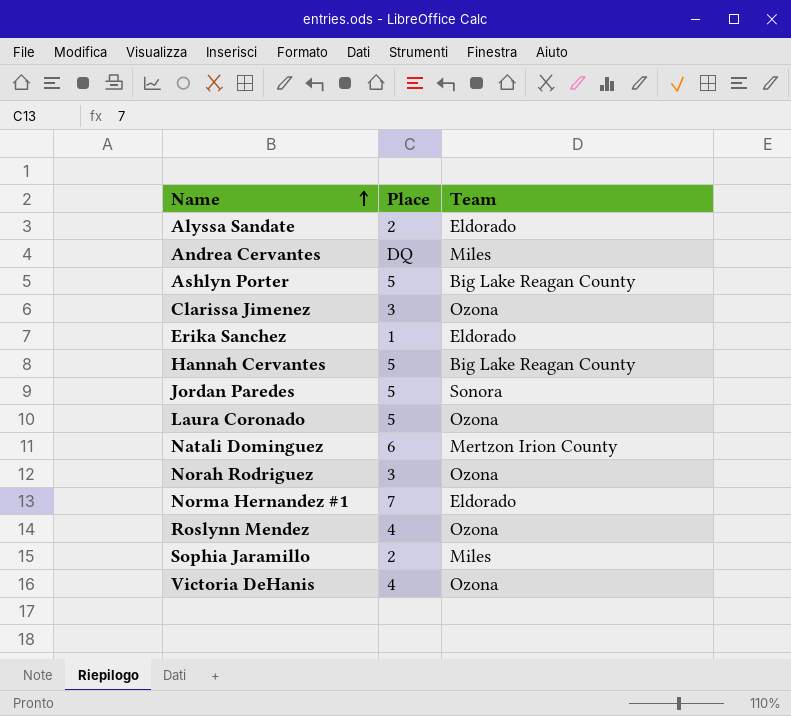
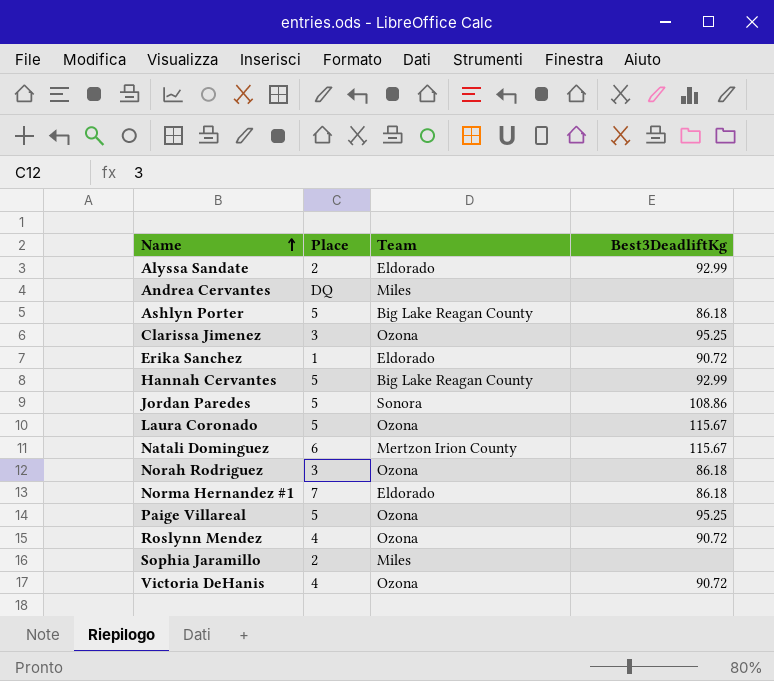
column Best3DeadliftKg | position: none -> 4
row Paige Villareal: none -> 5 | Ozona | 95.25

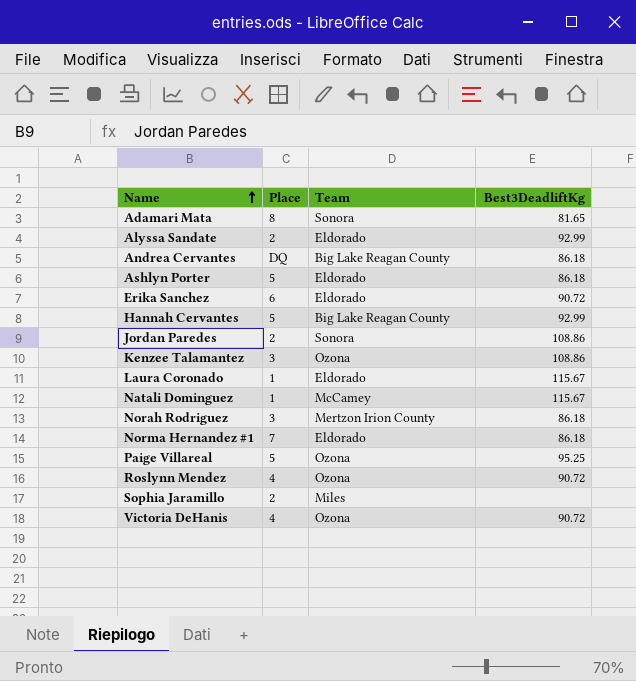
row Clarissa Jimenez: 3 | Ozona | 95.25 -> none
row Adamari Mata: none -> 8 | Sonora | 81.65
Andrea Cervantes | Team: Miles -> Big Lake Reagan County
Andrea Cervantes | Best3DeadliftKg: none -> 86.18
Ashlyn Porter | Team: Big Lake Reagan County -> Eldorado
Erika Sanchez | Place: 1 -> 6
Jordan Paredes | Place: 5 -> 2
row Kenzee Talamantez: none -> 3 | Ozona | 108.86
Laura Coronado | Place: 5 -> 1
Laura Coronado | Team: Ozona -> Eldorado
Natali Dominguez | Place: 6 -> 1
Natali Dominguez | Team: Mertzon Irion County -> McCamey
Norah Rodriguez | Team: Ozona -> Mertzon Irion County

